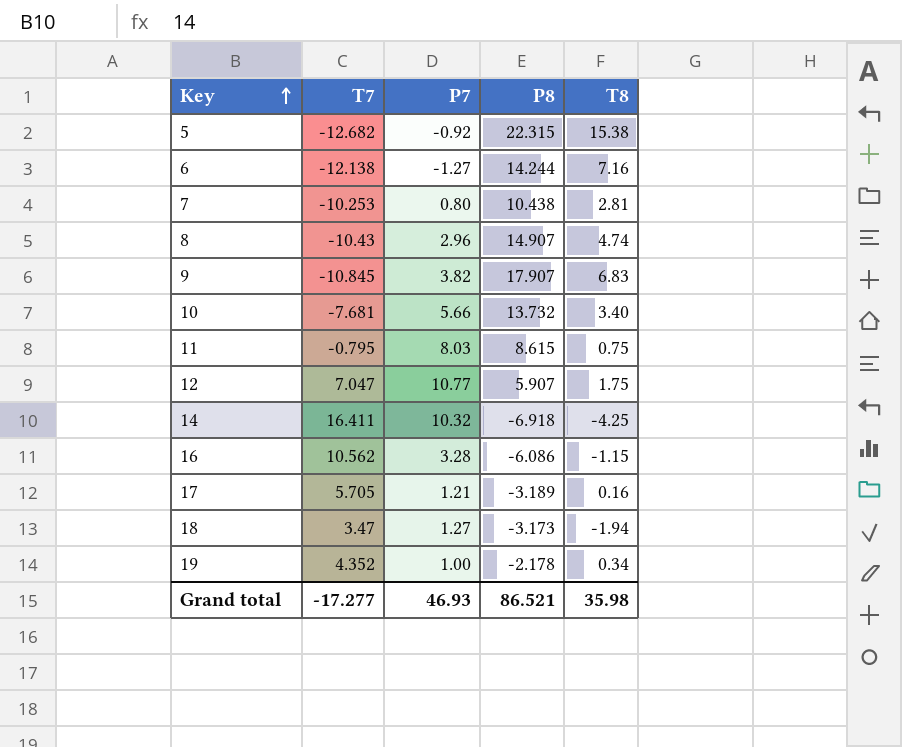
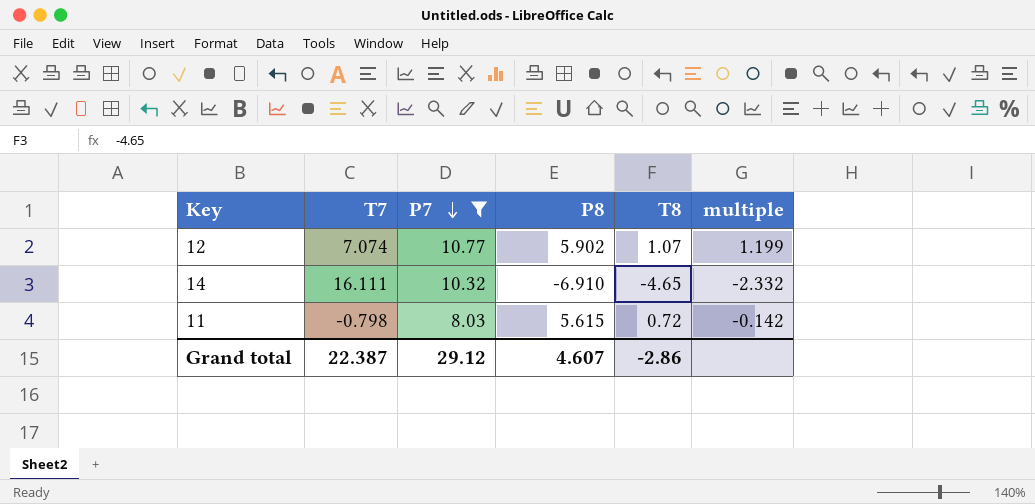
filter: none -> P7 >= 8.03
row order: Key ascending -> P7 descending
column multiple | formula: none -> [T7] / [P8]
12 | T7: 7.047 -> 7.074
12 | P8: 5.907 -> 5.902
12 | T8: 1.75 -> 1.07
14 | T7: 16.411 -> 16.111
14 | P8: -6.918 -> -6.910
14 | T8: -4.25 -> -4.65
11 | T7: -0.795 -> -0.798
11 | P8: 8.615 -> 5.615
11 | T8: 0.75 -> 0.72
Grand total | T7: -17.277 -> 22.387
Grand total | P7: 46.93 -> 29.12
Grand total | P8: 86.521 -> 4.607
Grand total | T8: 35.98 -> -2.86

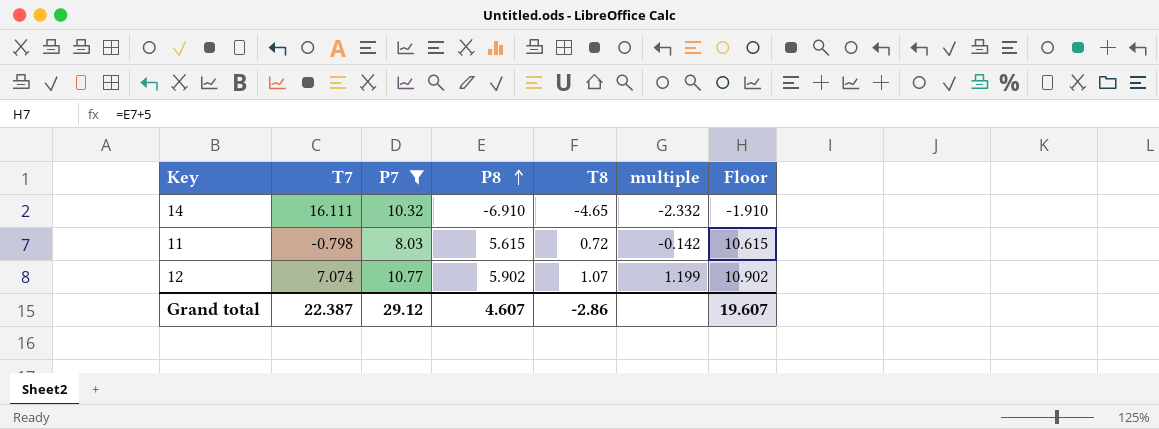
row order: P7 descending -> P8 ascending
column Floor | formula: none -> [P8] + 5

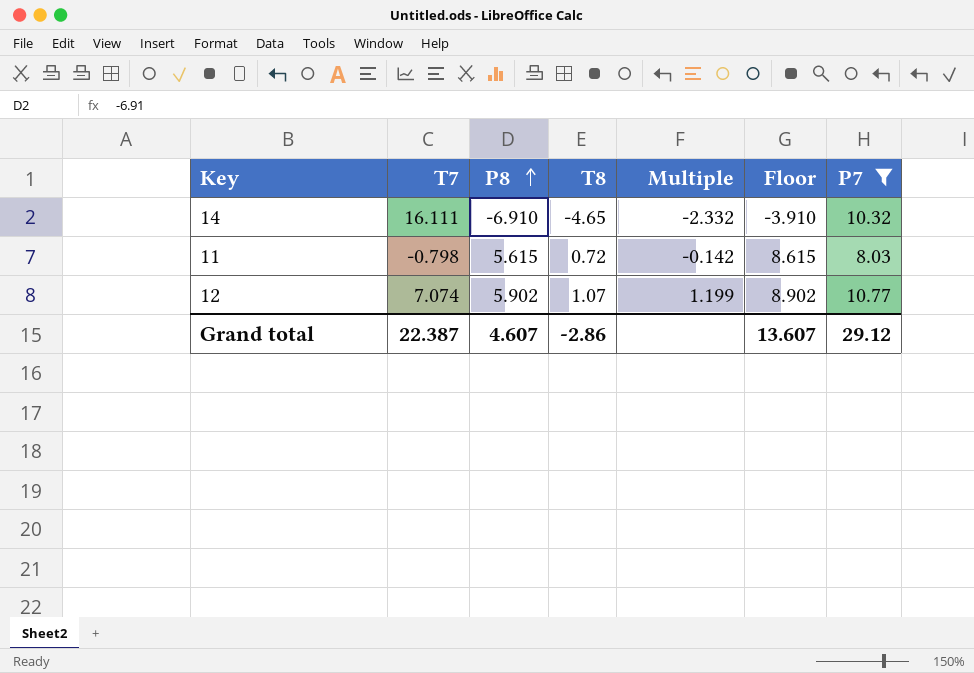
column name: multiple -> Multiple
column Floor | formula: [P8] + 5 -> [P8] + 3
column P7 | position: 3 -> 7
Grand total | Floor: 19.607 -> 13.607

